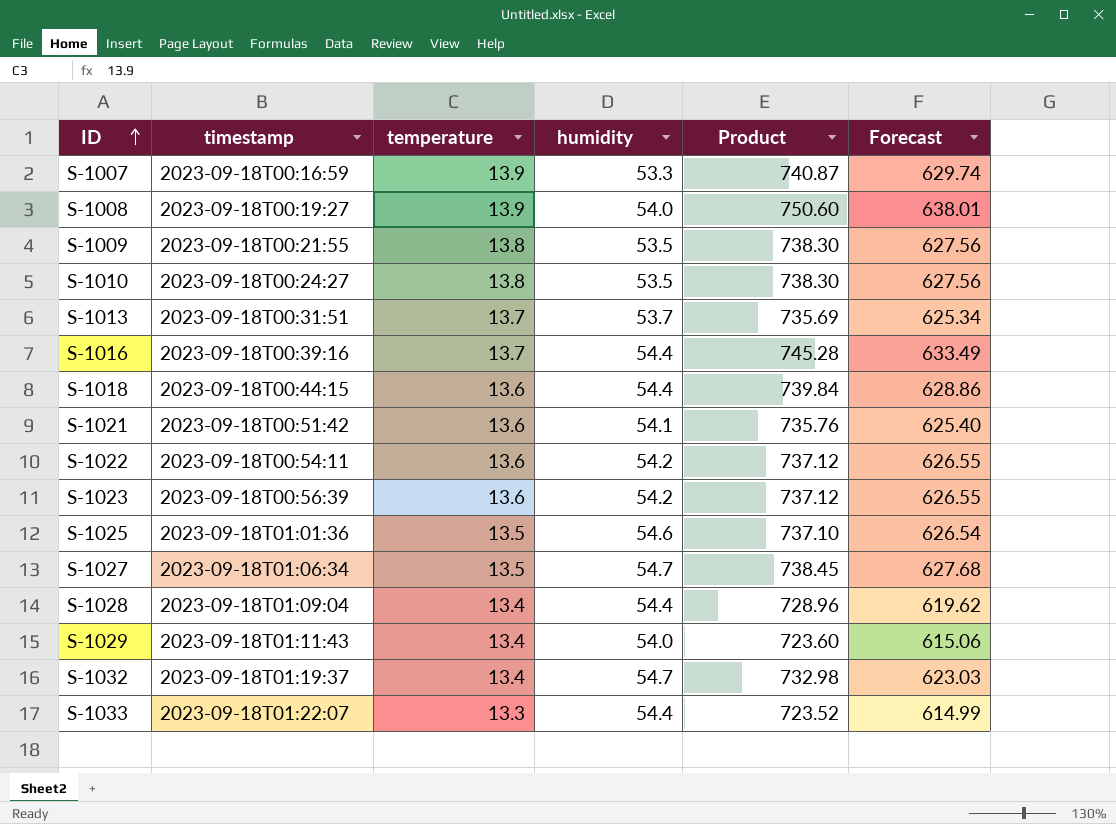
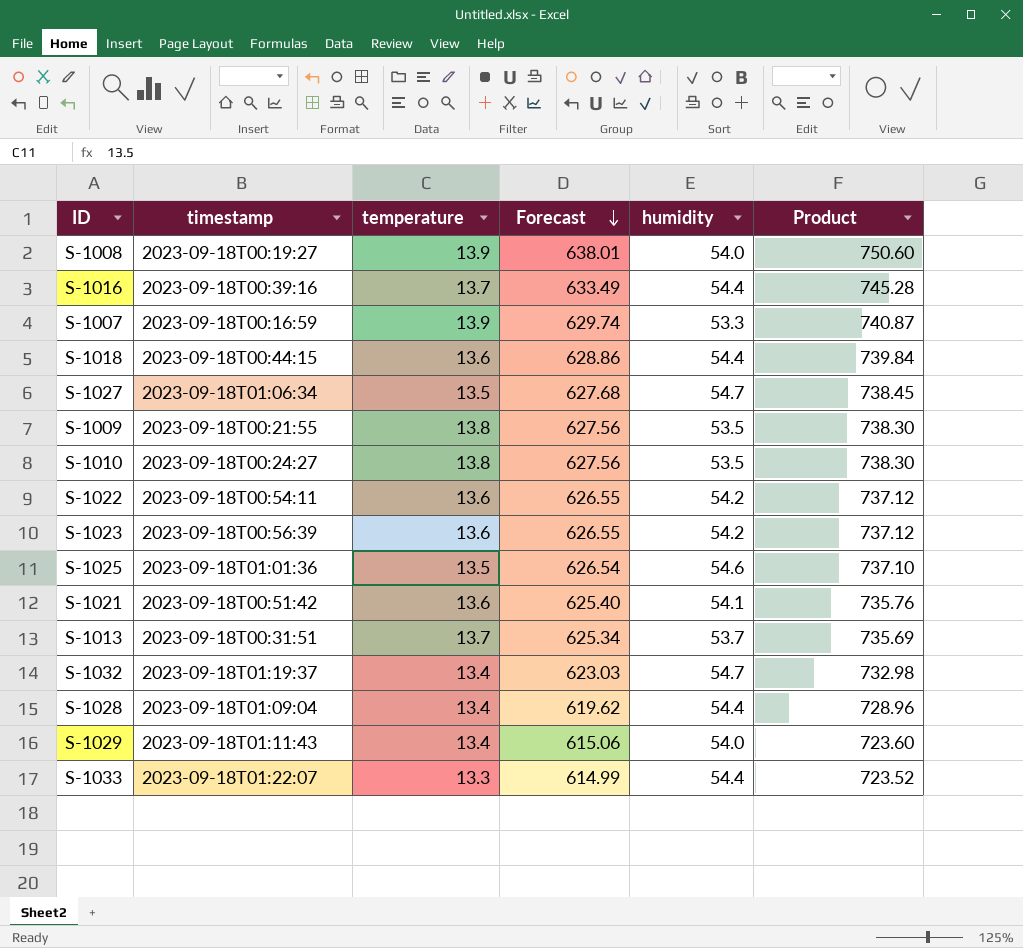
row order: ID ascending -> Forecast descending
column Forecast | position: 6 -> 4

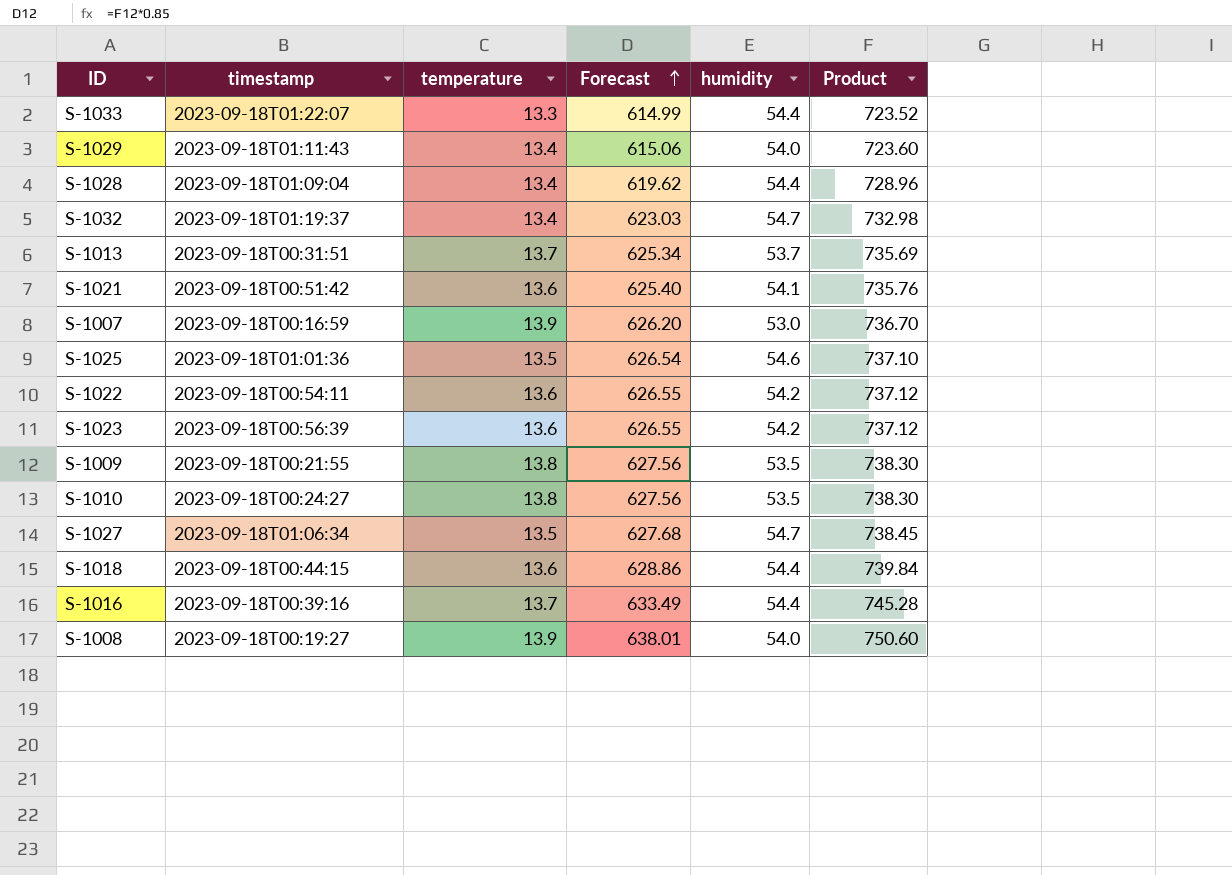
row order: Forecast descending -> Forecast ascending
S-1007 | Forecast: 629.74 -> 626.20
S-1007 | humidity: 53.3 -> 53.0
S-1007 | Product: 740.87 -> 736.70

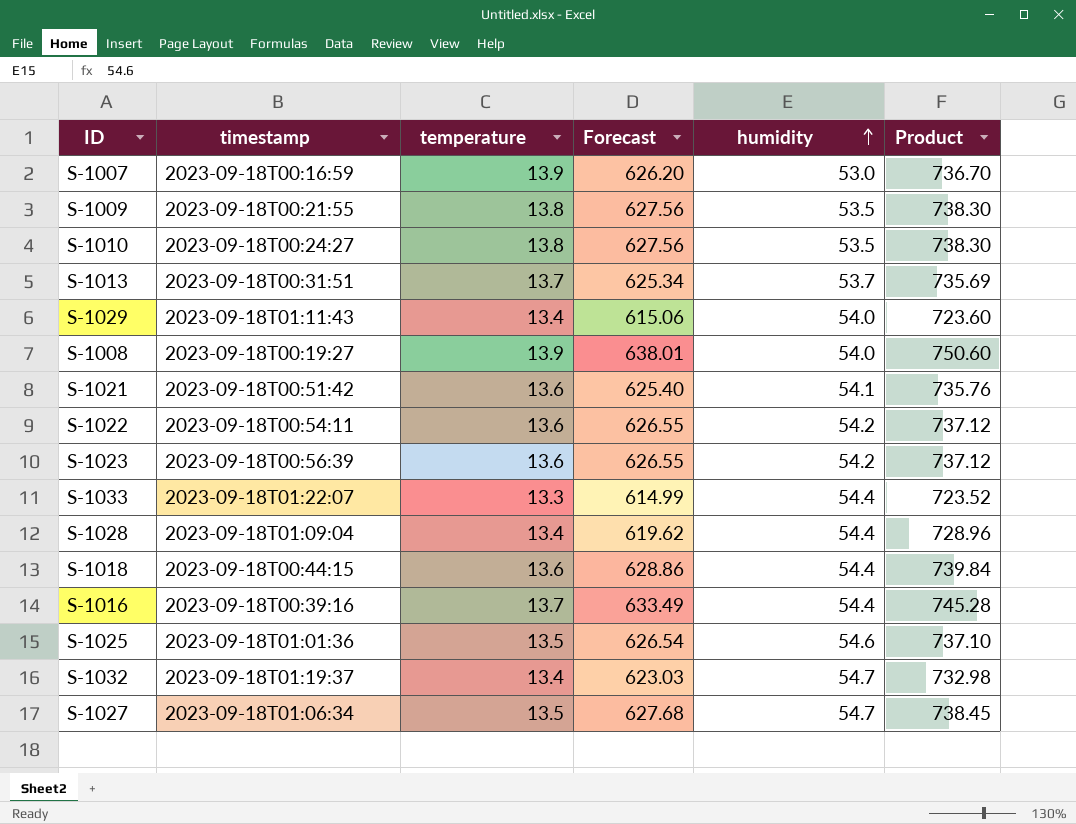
row order: Forecast ascending -> humidity ascending

